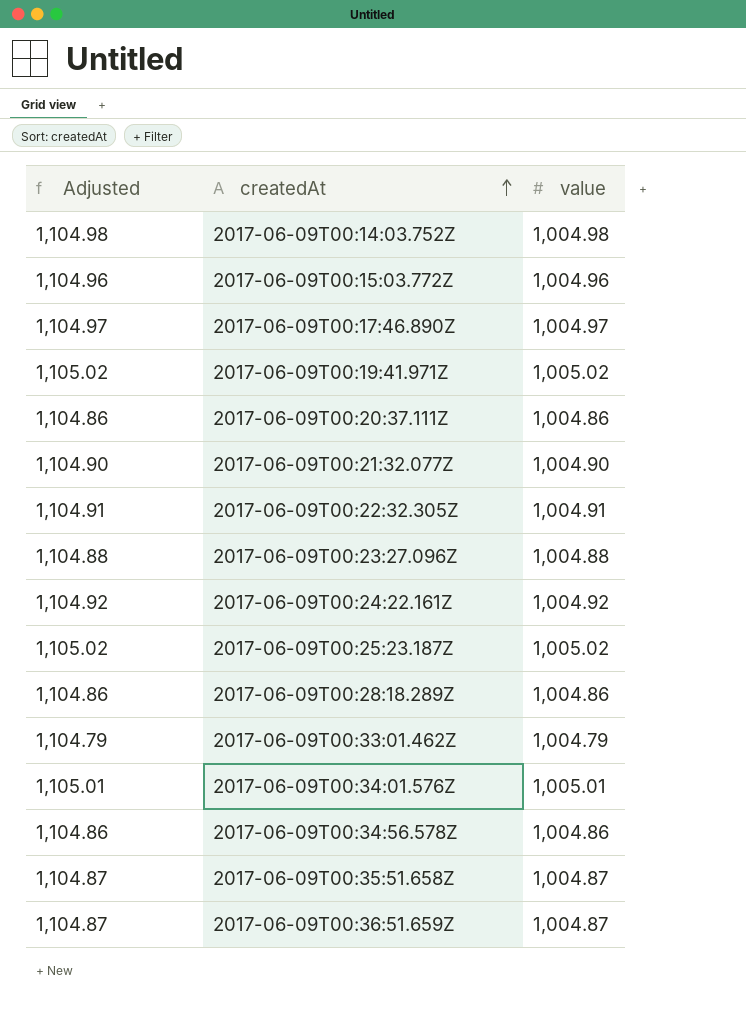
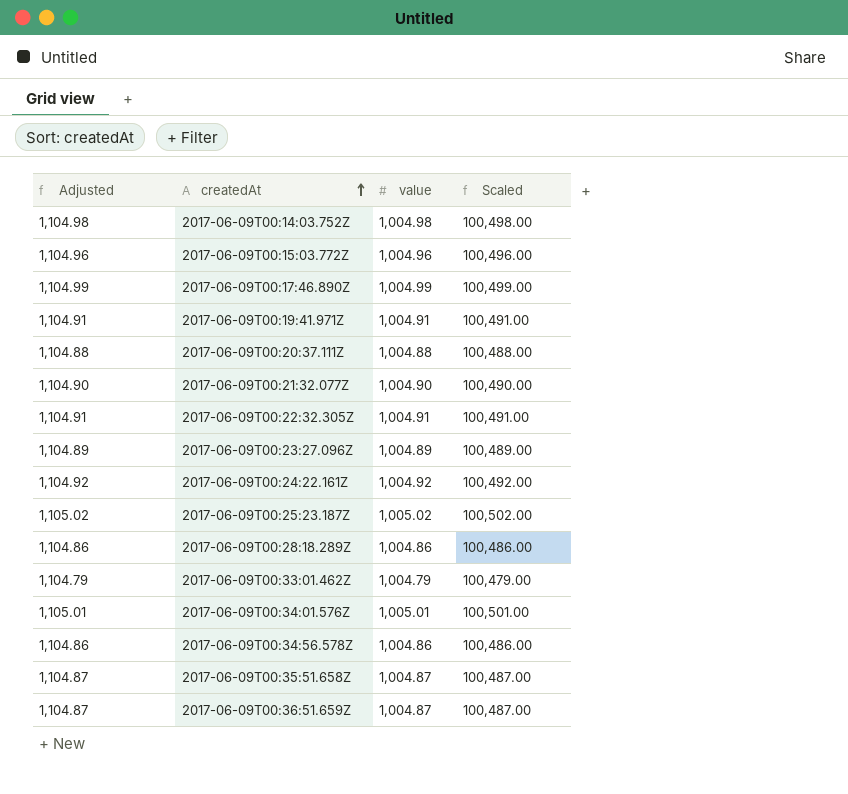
column Scaled | formula: none -> [value] * 100
2017-06-09T00:17:46.890Z | Adjusted: 1,104.97 -> 1,104.99
2017-06-09T00:17:46.890Z | value: 1,004.97 -> 1,004.99
2017-06-09T00:19:41.971Z | Adjusted: 1,105.02 -> 1,104.91
2017-06-09T00:19:41.971Z | value: 1,005.02 -> 1,004.91
2017-06-09T00:20:37.111Z | Adjusted: 1,104.86 -> 1,104.88
2017-06-09T00:20:37.111Z | value: 1,004.86 -> 1,004.88
2017-06-09T00:23:27.096Z | Adjusted: 1,104.88 -> 1,104.89
2017-06-09T00:23:27.096Z | value: 1,004.88 -> 1,004.89

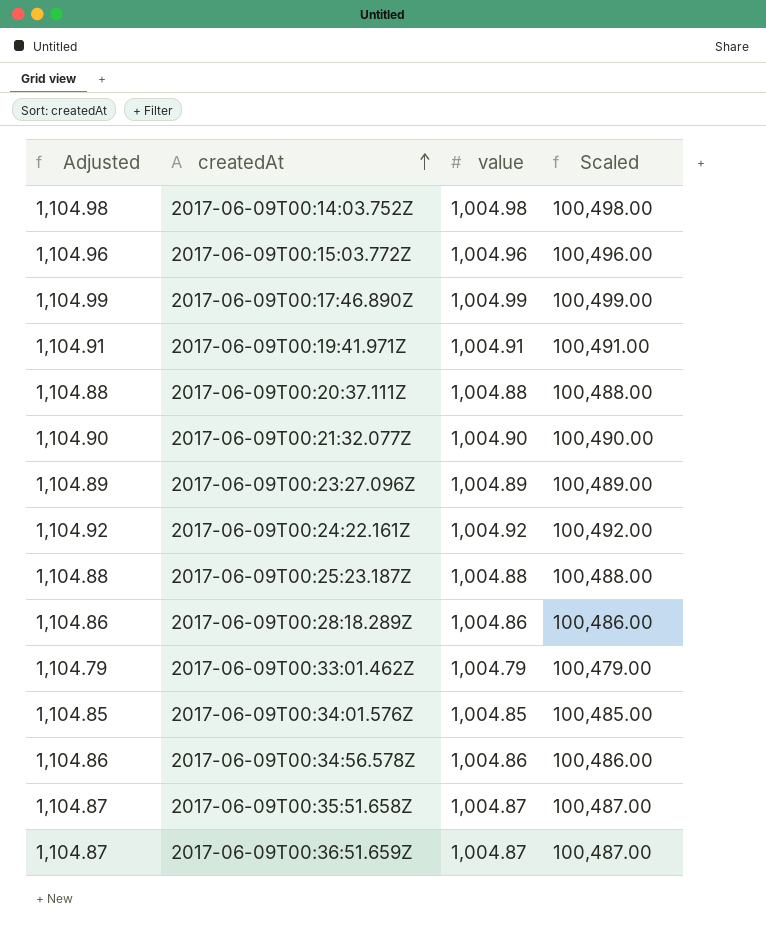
row 2017-06-09T00:22:32.305Z: 1,104.91 | 1,004.91 | 100,491.00 -> none
2017-06-09T00:25:23.187Z | Adjusted: 1,105.02 -> 1,104.88
2017-06-09T00:25:23.187Z | value: 1,005.02 -> 1,004.88
2017-06-09T00:25:23.187Z | Scaled: 100,502.00 -> 100,488.00
2017-06-09T00:34:01.576Z | Adjusted: 1,105.01 -> 1,104.85
2017-06-09T00:34:01.576Z | value: 1,005.01 -> 1,004.85
2017-06-09T00:34:01.576Z | Scaled: 100,501.00 -> 100,485.00

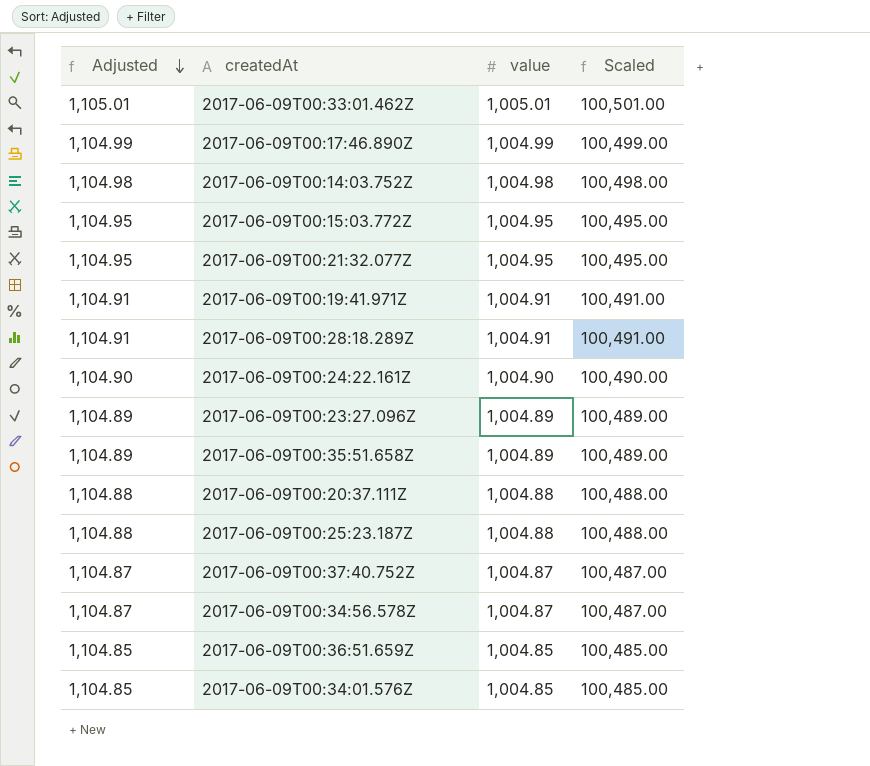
row order: createdAt ascending -> Adjusted descending
2017-06-09T00:33:01.462Z | Adjusted: 1,104.79 -> 1,105.01
2017-06-09T00:33:01.462Z | value: 1,004.79 -> 1,005.01
2017-06-09T00:33:01.462Z | Scaled: 100,479.00 -> 100,501.00
2017-06-09T00:15:03.772Z | Adjusted: 1,104.96 -> 1,104.95
2017-06-09T00:15:03.772Z | value: 1,004.96 -> 1,004.95
2017-06-09T00:15:03.772Z | Scaled: 100,496.00 -> 100,495.00
2017-06-09T00:21:32.077Z | Adjusted: 1,104.90 -> 1,104.95
2017-06-09T00:21:32.077Z | value: 1,004.90 -> 1,004.95
2017-06-09T00:21:32.077Z | Scaled: 100,490.00 -> 100,495.00
2017-06-09T00:28:18.289Z | Adjusted: 1,104.86 -> 1,104.91
2017-06-09T00:28:18.289Z | value: 1,004.86 -> 1,004.91
2017-06-09T00:28:18.289Z | Scaled: 100,486.00 -> 100,491.00
2017-06-09T00:24:22.161Z | Adjusted: 1,104.92 -> 1,104.90
2017-06-09T00:24:22.161Z | value: 1,004.92 -> 1,004.90
2017-06-09T00:24:22.161Z | Scaled: 100,492.00 -> 100,490.00
2017-06-09T00:35:51.658Z | Adjusted: 1,104.87 -> 1,104.89
2017-06-09T00:35:51.658Z | value: 1,004.87 -> 1,004.89
2017-06-09T00:35:51.658Z | Scaled: 100,487.00 -> 100,489.00
row 2017-06-09T00:37:40.752Z: none -> 1,104.87 | 1,004.87 | 100,487.00
2017-06-09T00:34:56.578Z | Adjusted: 1,104.86 -> 1,104.87
2017-06-09T00:34:56.578Z | value: 1,004.86 -> 1,004.87
2017-06-09T00:34:56.578Z | Scaled: 100,486.00 -> 100,487.00
2017-06-09T00:36:51.659Z | Adjusted: 1,104.87 -> 1,104.85
2017-06-09T00:36:51.659Z | value: 1,004.87 -> 1,004.85
2017-06-09T00:36:51.659Z | Scaled: 100,487.00 -> 100,485.00

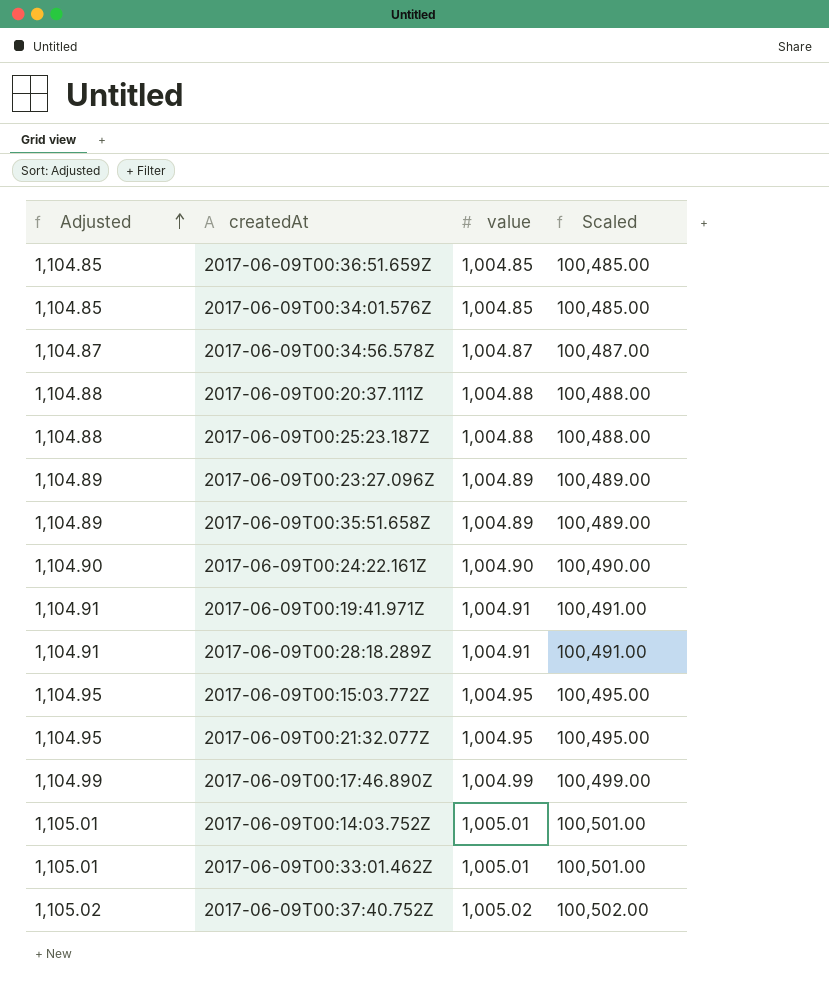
row order: Adjusted descending -> Adjusted ascending
2017-06-09T00:14:03.752Z | Adjusted: 1,104.98 -> 1,105.01
2017-06-09T00:14:03.752Z | value: 1,004.98 -> 1,005.01
2017-06-09T00:14:03.752Z | Scaled: 100,498.00 -> 100,501.00
2017-06-09T00:37:40.752Z | Adjusted: 1,104.87 -> 1,105.02
2017-06-09T00:37:40.752Z | value: 1,004.87 -> 1,005.02
2017-06-09T00:37:40.752Z | Scaled: 100,487.00 -> 100,502.00

